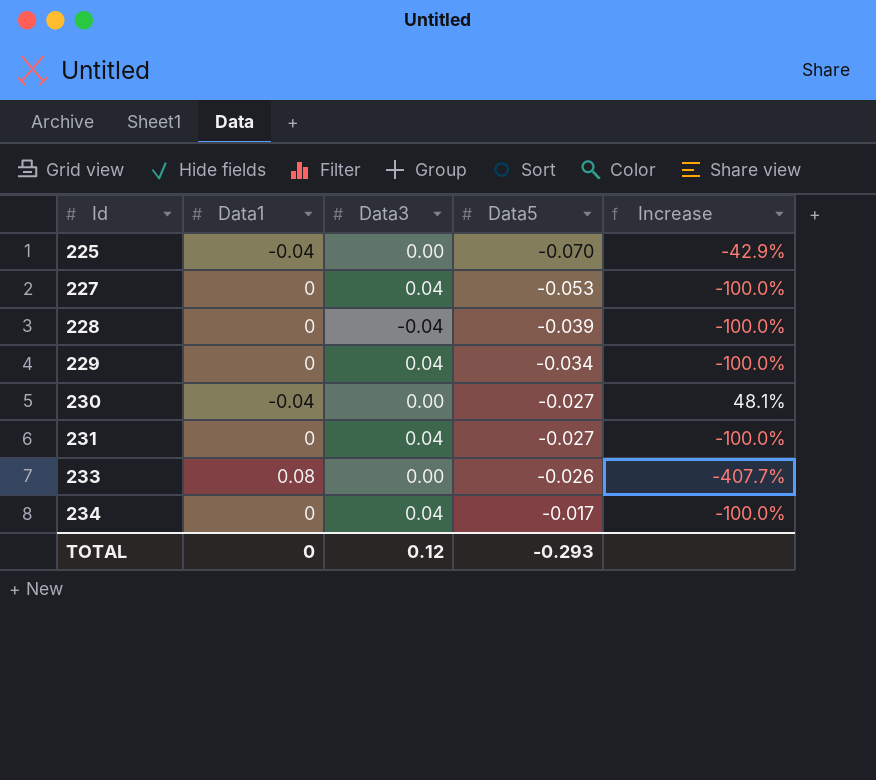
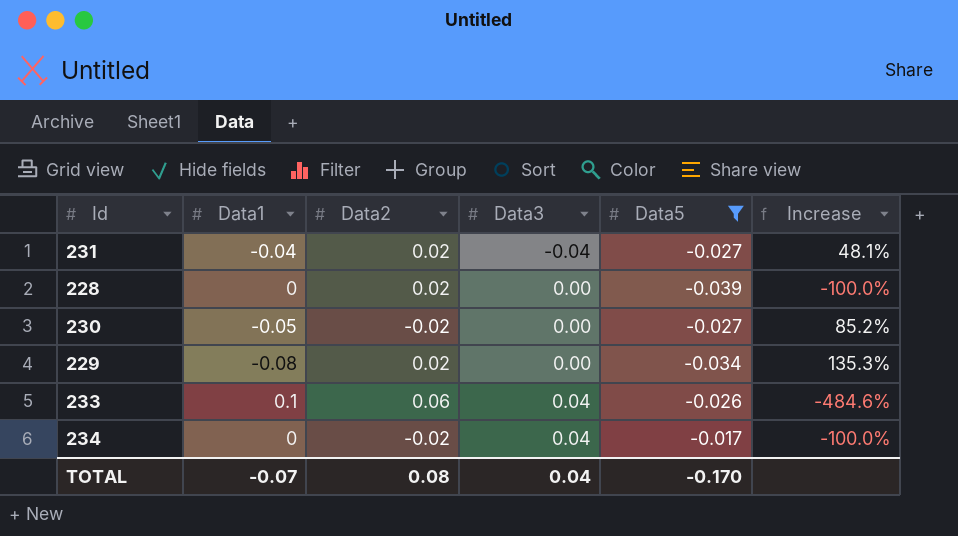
filter: none -> Data5 >= -0.039
row order: Id ascending -> Data3 ascending
column Data2 | position: none -> 3
231 | Data1: 0 -> -0.04
231 | Data3: 0.04 -> -0.04
231 | Increase: -100.0% -> 48.1%
228 | Data3: -0.04 -> 0.00
230 | Data1: -0.04 -> -0.05
230 | Increase: 48.1% -> 85.2%
229 | Data1: 0 -> -0.08
229 | Data3: 0.04 -> 0.00
229 | Increase: -100.0% -> 135.3%
233 | Data1: 0.08 -> 0.1
233 | Data3: 0.00 -> 0.04
233 | Increase: -407.7% -> -484.6%
TOTAL | Data1: 0 -> -0.07
TOTAL | Data3: 0.12 -> 0.04
TOTAL | Data5: -0.293 -> -0.170

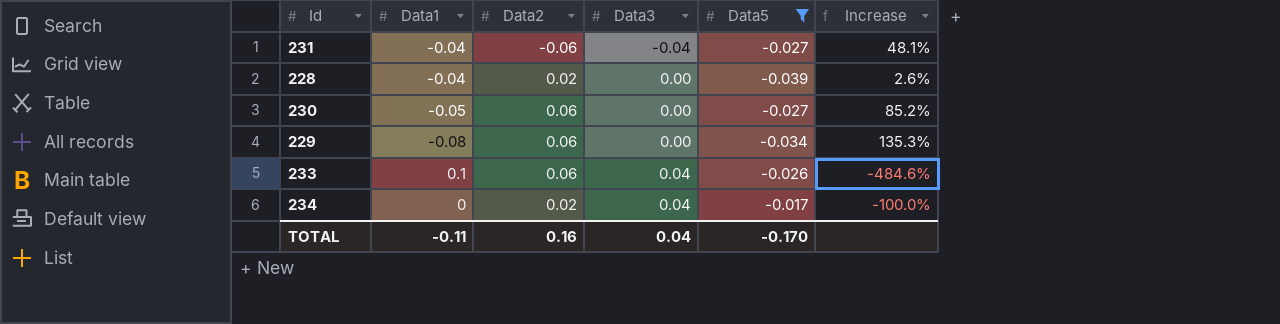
231 | Data2: 0.02 -> -0.06
228 | Data1: 0 -> -0.04
228 | Increase: -100.0% -> 2.6%
230 | Data2: -0.02 -> 0.06
229 | Data2: 0.02 -> 0.06
234 | Data2: -0.02 -> 0.02
TOTAL | Data1: -0.07 -> -0.11
TOTAL | Data2: 0.08 -> 0.16

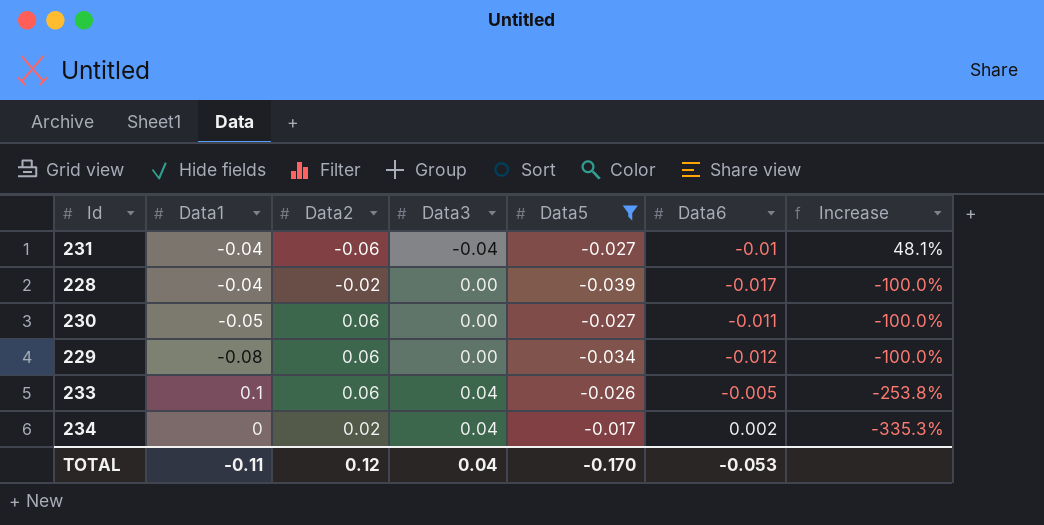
column Data6 | position: none -> 6
column Increase | formula: ([Data1] - [Data5]) / [Data5] -> ([Data3] - [Data5]) / [Data5]
228 | Data2: 0.02 -> -0.02
TOTAL | Data2: 0.16 -> 0.12

